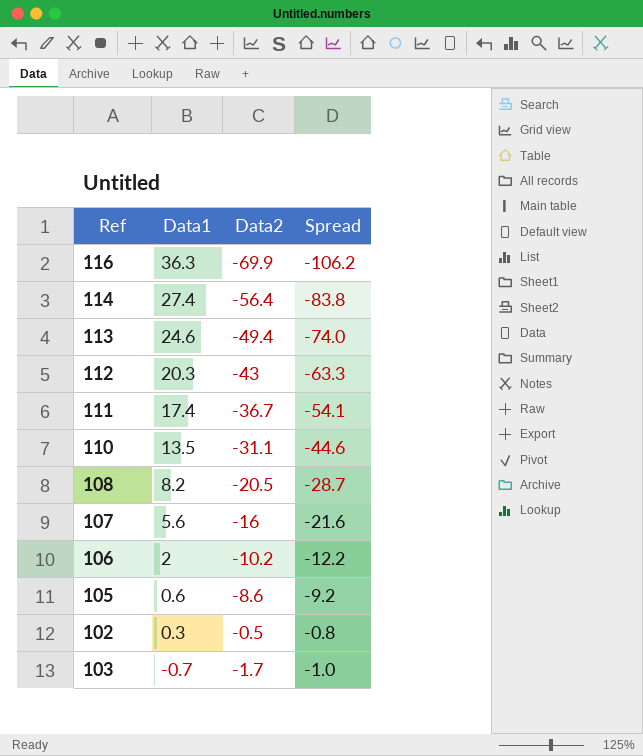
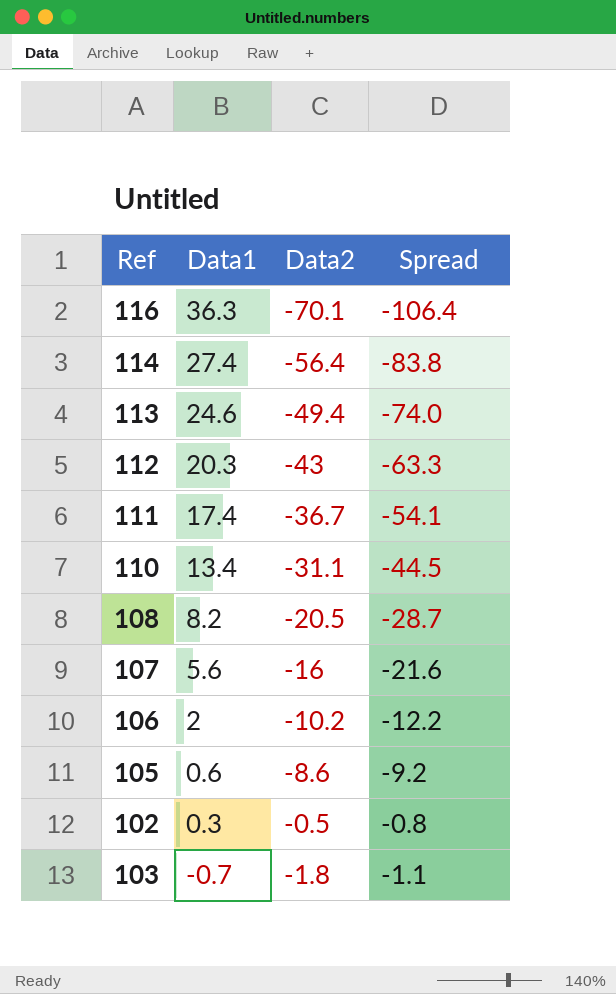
116 | Data2: -69.9 -> -70.1
116 | Spread: -106.2 -> -106.4
110 | Data1: 13.5 -> 13.4
110 | Spread: -44.6 -> -44.5
103 | Data2: -1.7 -> -1.8
103 | Spread: -1.0 -> -1.1

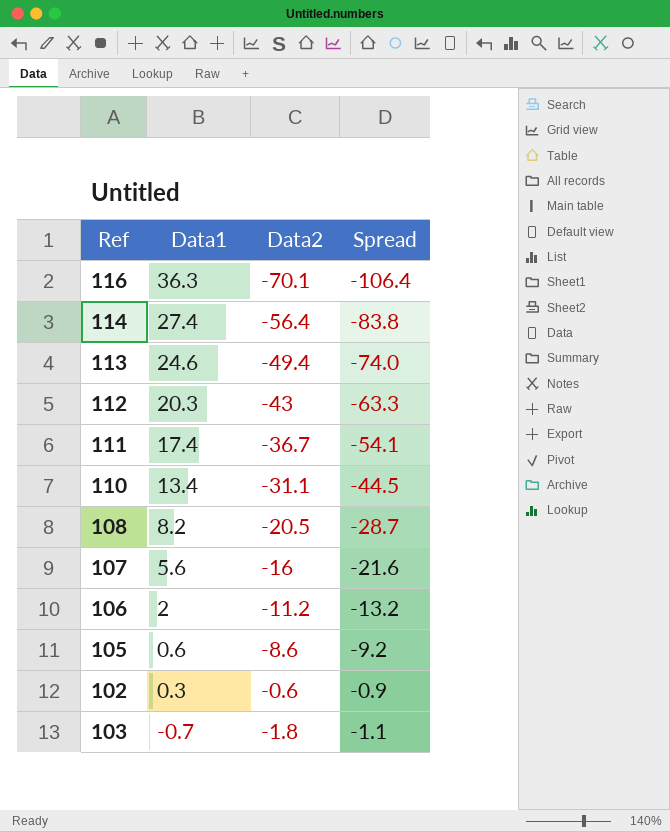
106 | Data2: -10.2 -> -11.2
106 | Spread: -12.2 -> -13.2
102 | Data2: -0.5 -> -0.6
102 | Spread: -0.8 -> -0.9

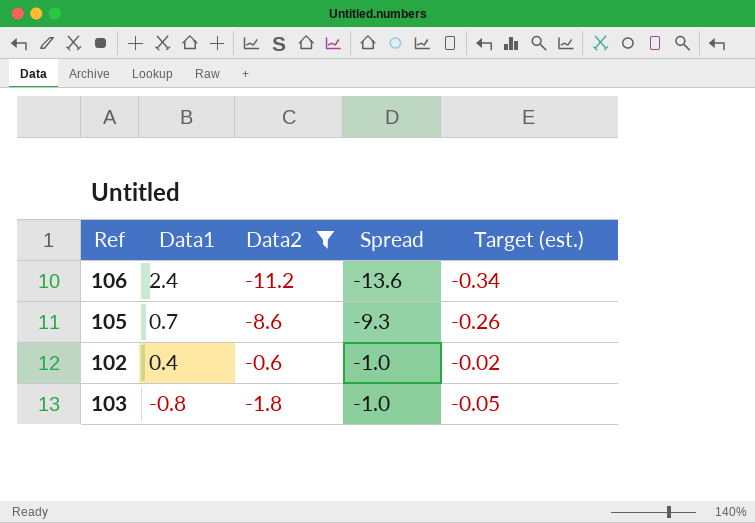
filter: none -> Data2 >= -11.2
column Target (est.) | formula: none -> [Data2] * 0.03
106 | Data1: 2 -> 2.4
106 | Spread: -13.2 -> -13.6
105 | Data1: 0.6 -> 0.7
105 | Spread: -9.2 -> -9.3
102 | Data1: 0.3 -> 0.4
102 | Spread: -0.9 -> -1.0
103 | Data1: -0.7 -> -0.8
103 | Spread: -1.1 -> -1.0

